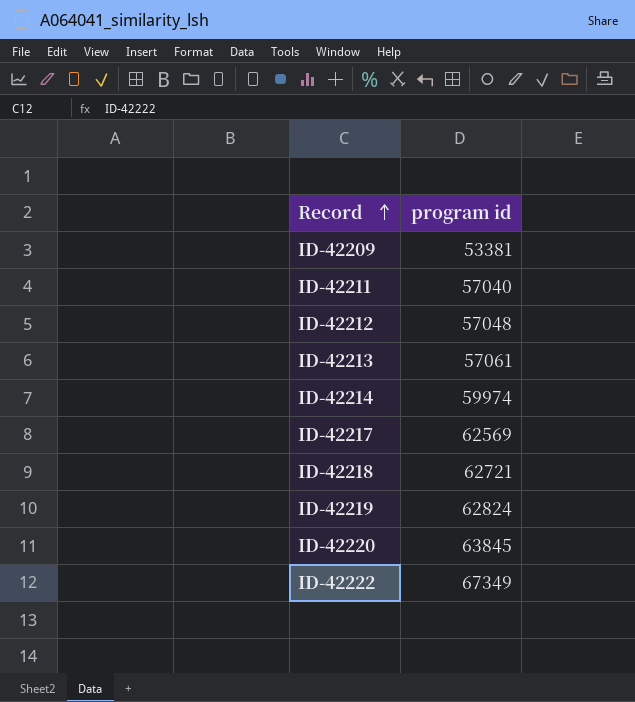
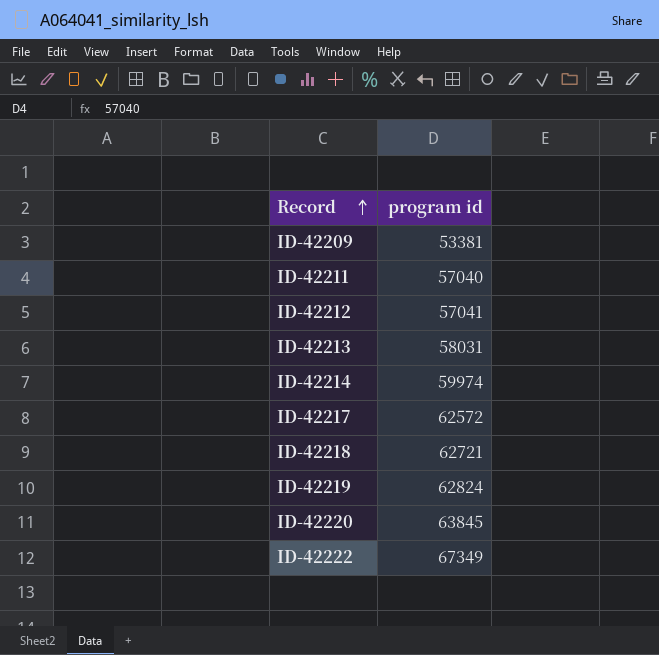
ID-42212 | program id: 57048 -> 57041
ID-42213 | program id: 57061 -> 58031
ID-42217 | program id: 62569 -> 62572

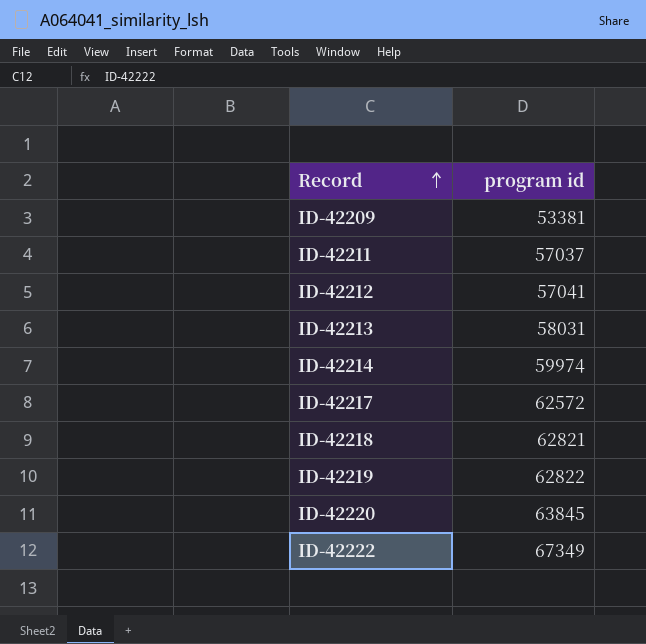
ID-42211 | program id: 57040 -> 57037
ID-42218 | program id: 62721 -> 62821
ID-42219 | program id: 62824 -> 62822

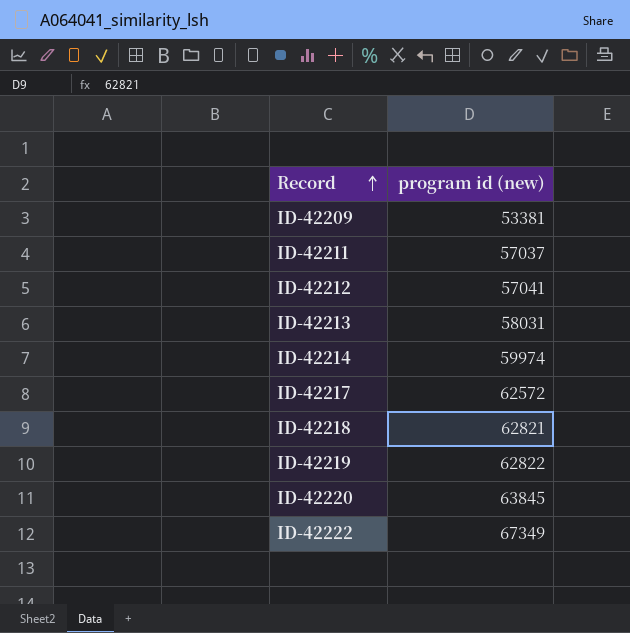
column name: program id -> program id (new)

